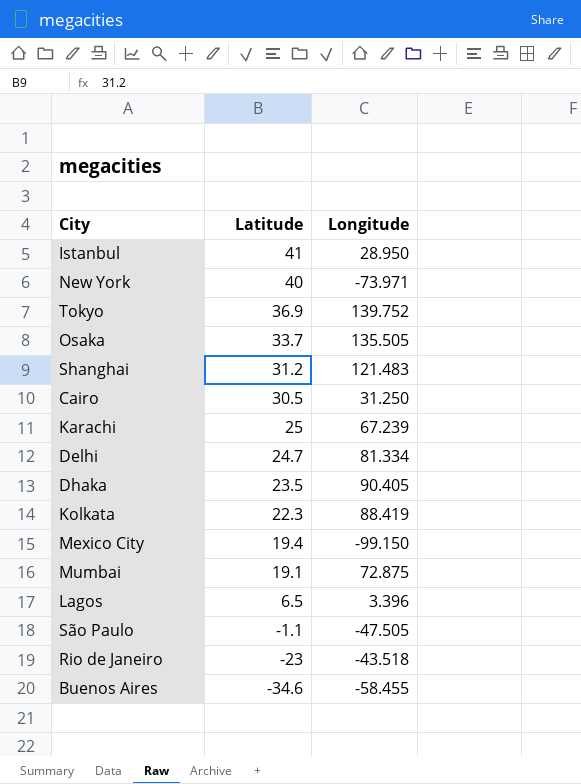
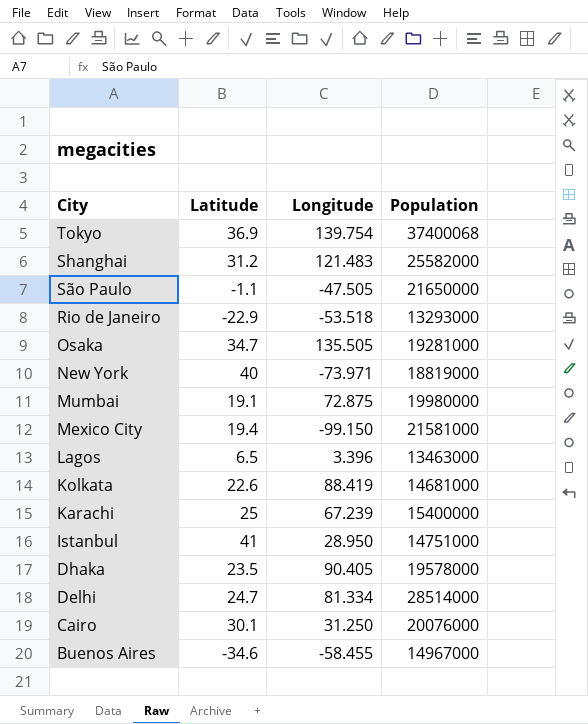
row order: Latitude descending -> City descending
column Population | position: none -> 4
Tokyo | Longitude: 139.752 -> 139.754
Rio de Janeiro | Latitude: -23 -> -22.9
Rio de Janeiro | Longitude: -43.518 -> -53.518
Osaka | Latitude: 33.7 -> 34.7
Kolkata | Latitude: 22.3 -> 22.6
Cairo | Latitude: 30.5 -> 30.1

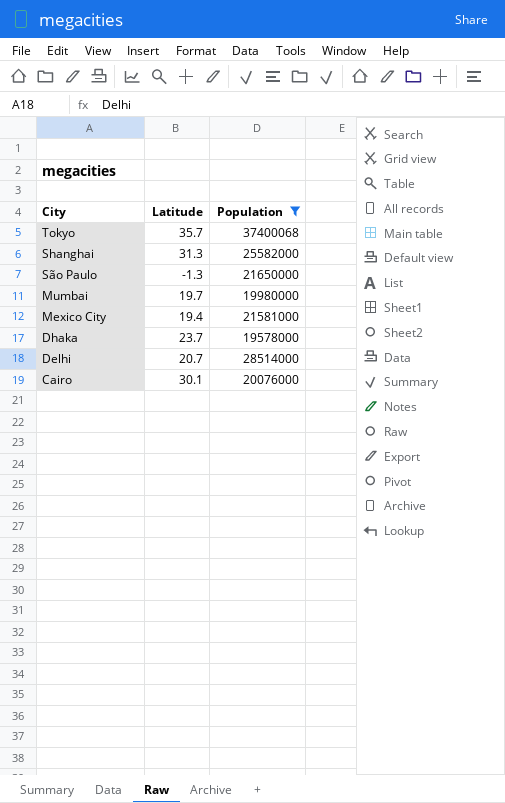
filter: none -> Population >= 19578000
column Longitude | position: 3 -> none
Tokyo | Latitude: 36.9 -> 35.7
Shanghai | Latitude: 31.2 -> 31.3
São Paulo | Latitude: -1.1 -> -1.3
Mumbai | Latitude: 19.1 -> 19.7
Dhaka | Latitude: 23.5 -> 23.7
Delhi | Latitude: 24.7 -> 20.7

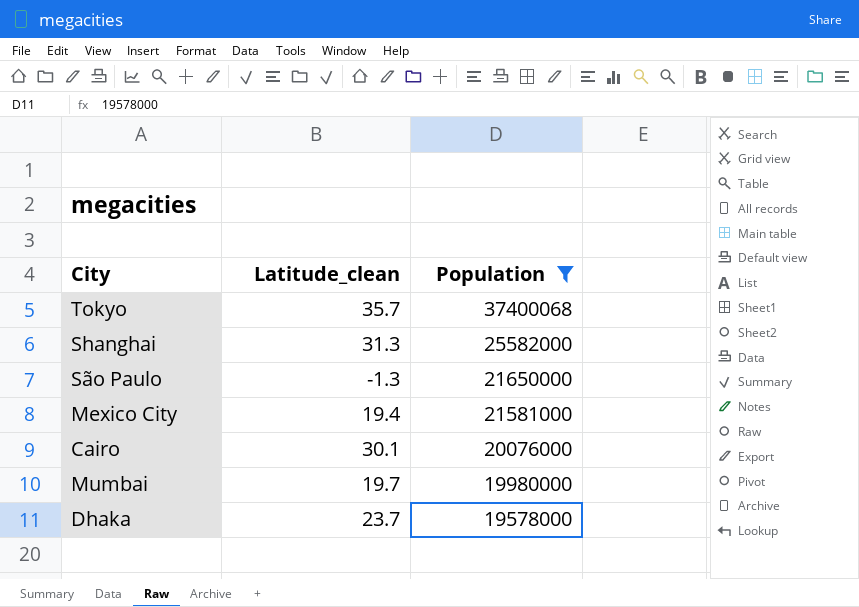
row order: City descending -> Population descending
column name: Latitude -> Latitude_clean
row Delhi: 20.7 | 28514000 -> none

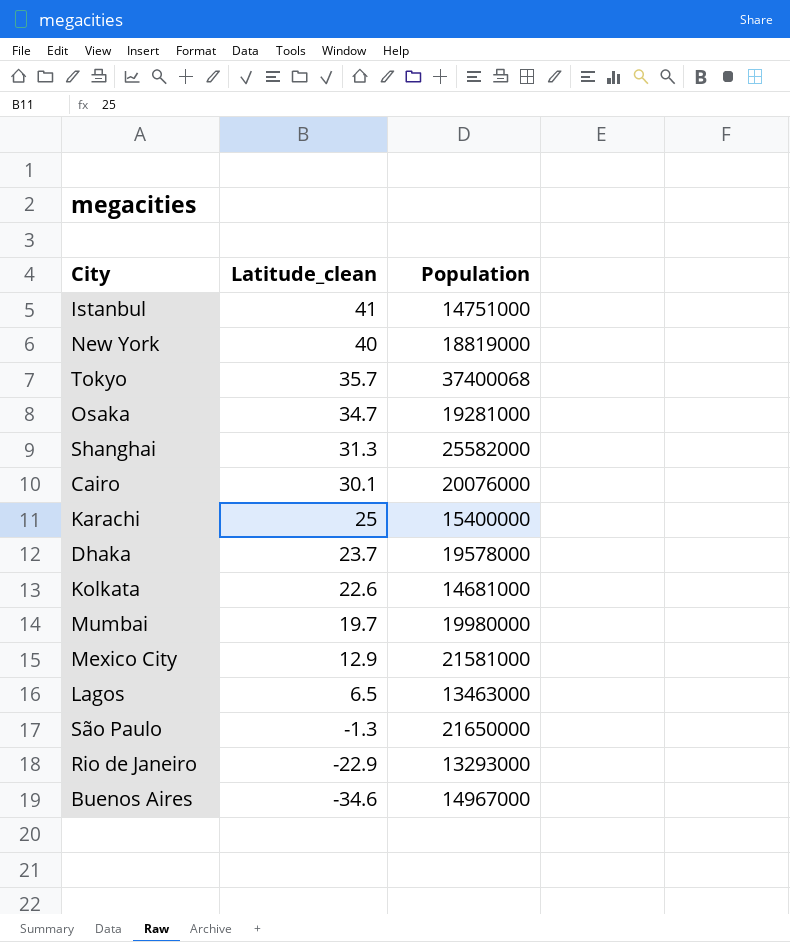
filter: Population >= 19578000 -> none
row order: Population descending -> Latitude_clean descending
Mexico City | Latitude_clean: 19.4 -> 12.9

